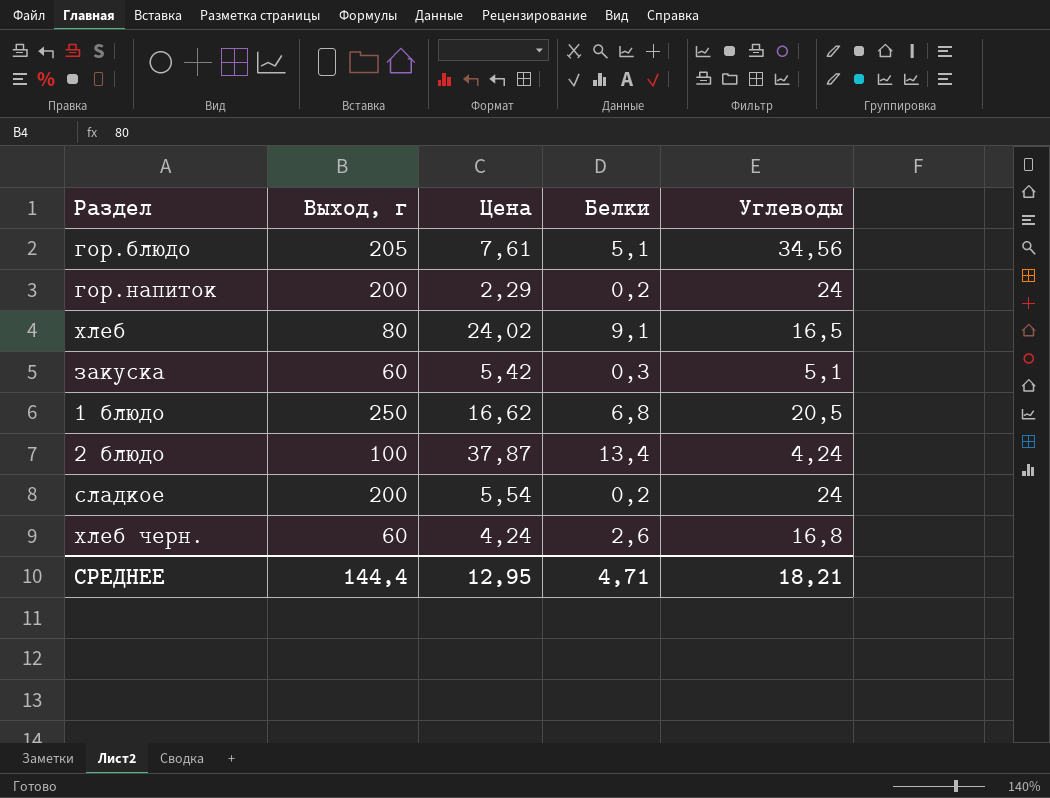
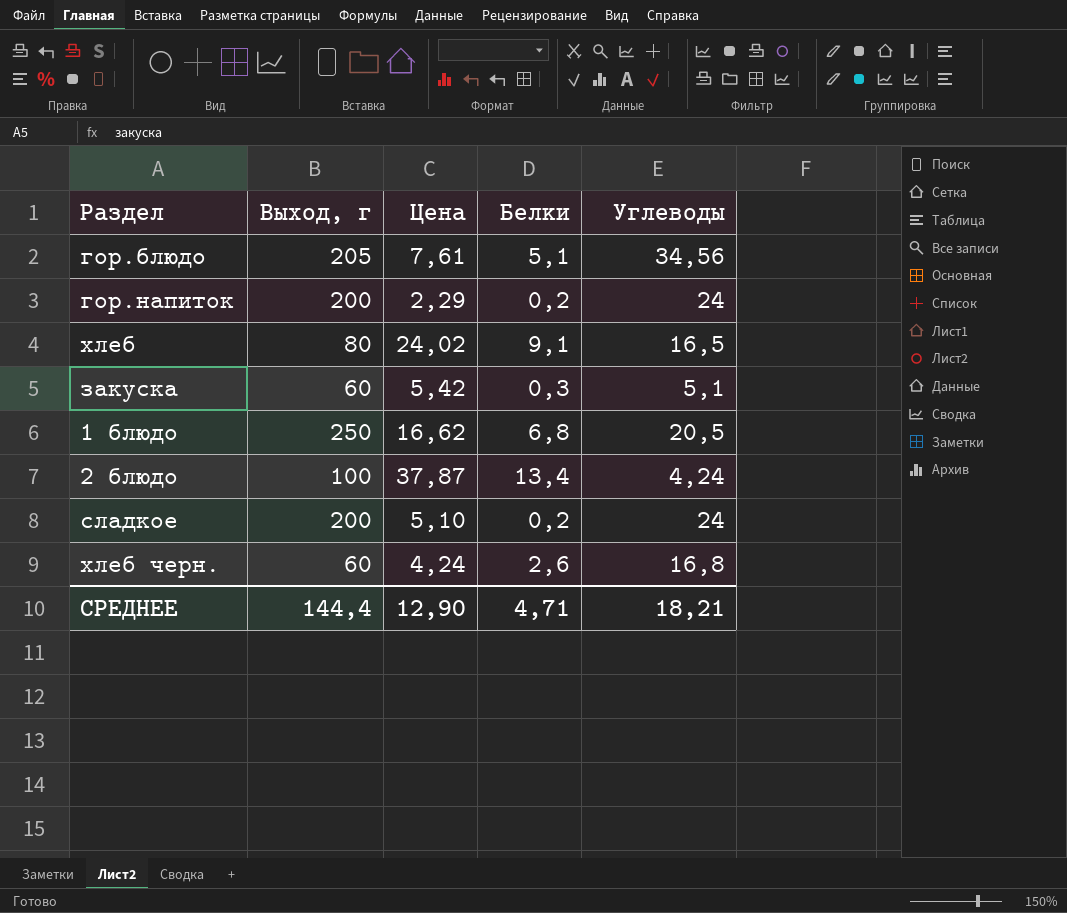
сладкое | Цена: 5,54 -> 5,10
СРЕДНЕЕ | Цена: 12,95 -> 12,90

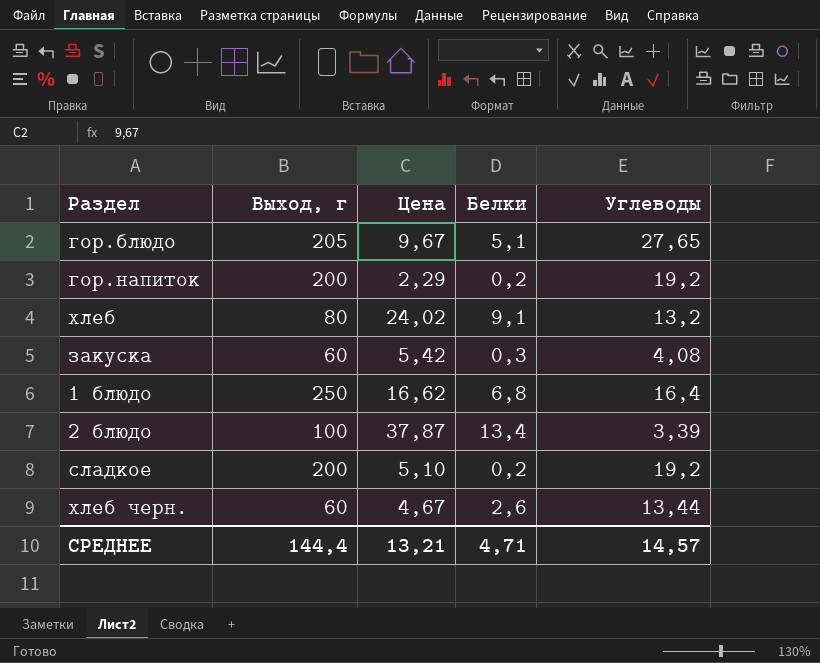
гор.блюдо | Цена: 7,61 -> 9,67
гор.блюдо | Углеводы: 34,56 -> 27,65
гор.напиток | Углеводы: 24 -> 19,2
хлеб | Углеводы: 16,5 -> 13,2
закуска | Углеводы: 5,1 -> 4,08
1 блюдо | Углеводы: 20,5 -> 16,4
2 блюдо | Углеводы: 4,24 -> 3,39
сладкое | Углеводы: 24 -> 19,2
хлеб черн. | Цена: 4,24 -> 4,67
хлеб черн. | Углеводы: 16,8 -> 13,44
СРЕДНЕЕ | Цена: 12,90 -> 13,21
СРЕДНЕЕ | Углеводы: 18,21 -> 14,57

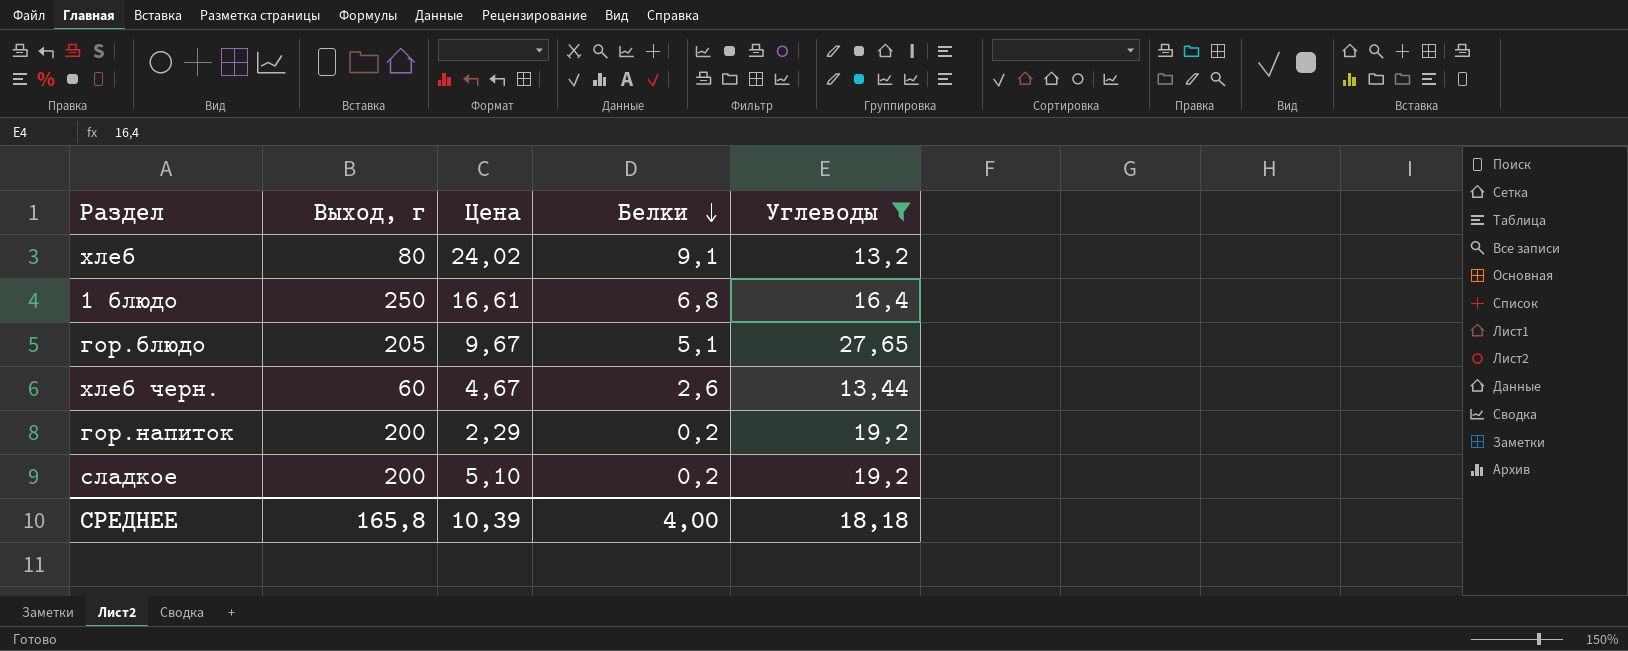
filter: none -> Углеводы >= 13,2
row order: none -> Белки descending
1 блюдо | Цена: 16,62 -> 16,61
СРЕДНЕЕ | Выход, г: 144,4 -> 165,8
СРЕДНЕЕ | Цена: 13,21 -> 10,39
СРЕДНЕЕ | Белки: 4,71 -> 4,00
СРЕДНЕЕ | Углеводы: 14,57 -> 18,18

